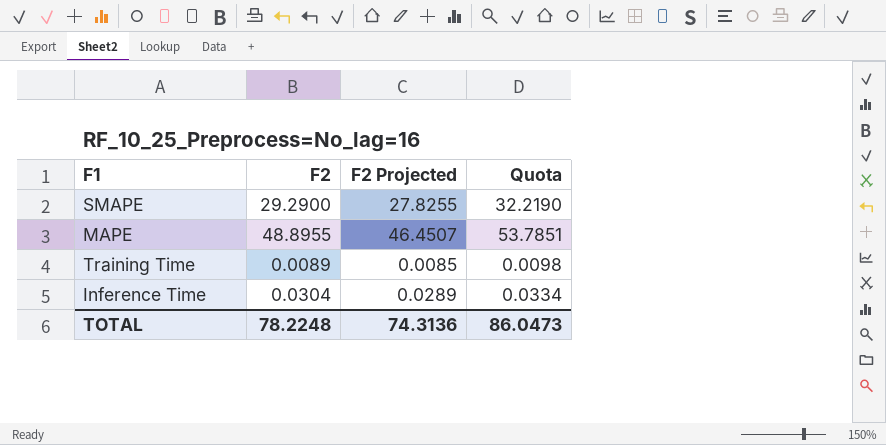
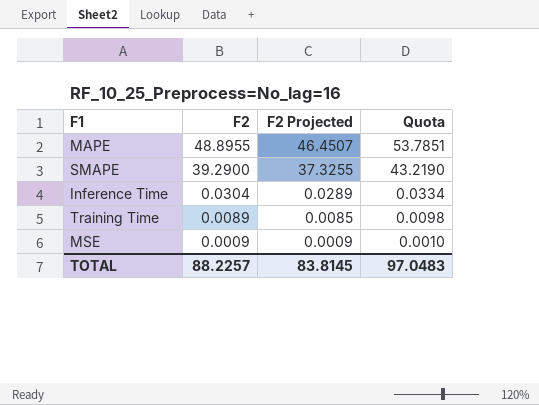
row order: none -> F2 descending
SMAPE | F2: 29.2900 -> 39.2900
SMAPE | F2 Projected: 27.8255 -> 37.3255
SMAPE | Quota: 32.2190 -> 43.2190
row MSE: none -> 0.0009 | 0.0009 | 0.0010
TOTAL | F2: 78.2248 -> 88.2257
TOTAL | F2 Projected: 74.3136 -> 83.8145
TOTAL | Quota: 86.0473 -> 97.0483

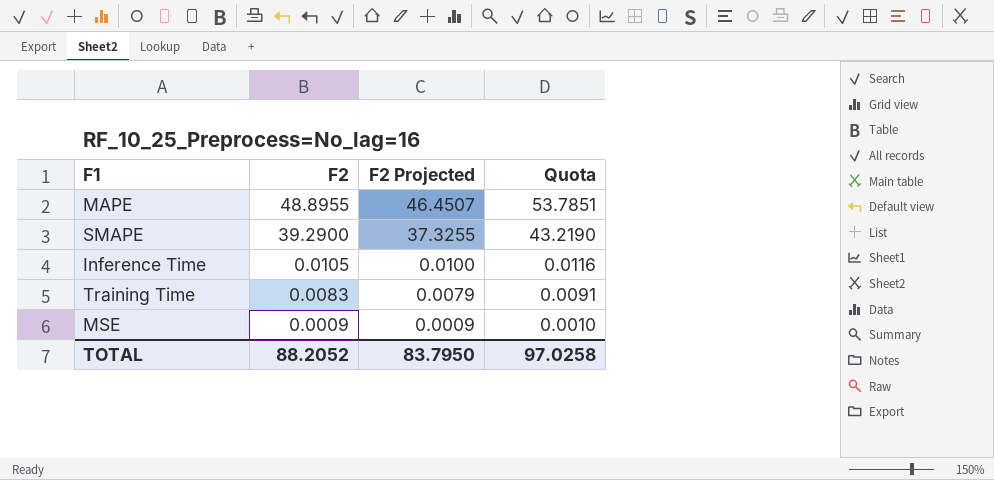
Inference Time | F2: 0.0304 -> 0.0105
Inference Time | F2 Projected: 0.0289 -> 0.0100
Inference Time | Quota: 0.0334 -> 0.0116
Training Time | F2: 0.0089 -> 0.0083
Training Time | F2 Projected: 0.0085 -> 0.0079
Training Time | Quota: 0.0098 -> 0.0091
TOTAL | F2: 88.2257 -> 88.2052
TOTAL | F2 Projected: 83.8145 -> 83.7950
TOTAL | Quota: 97.0483 -> 97.0258

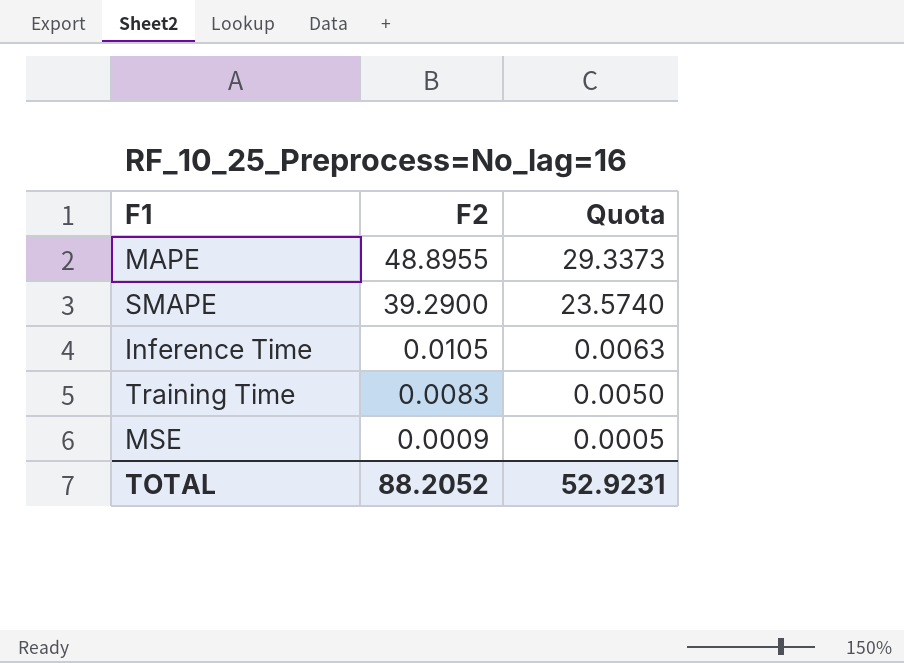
column F2 Projected | formula: [F2] * 0.95 -> none
column Quota | formula: [F2] * 1.1 -> [F2] * 0.6
TOTAL | Quota: 97.0258 -> 52.9231

